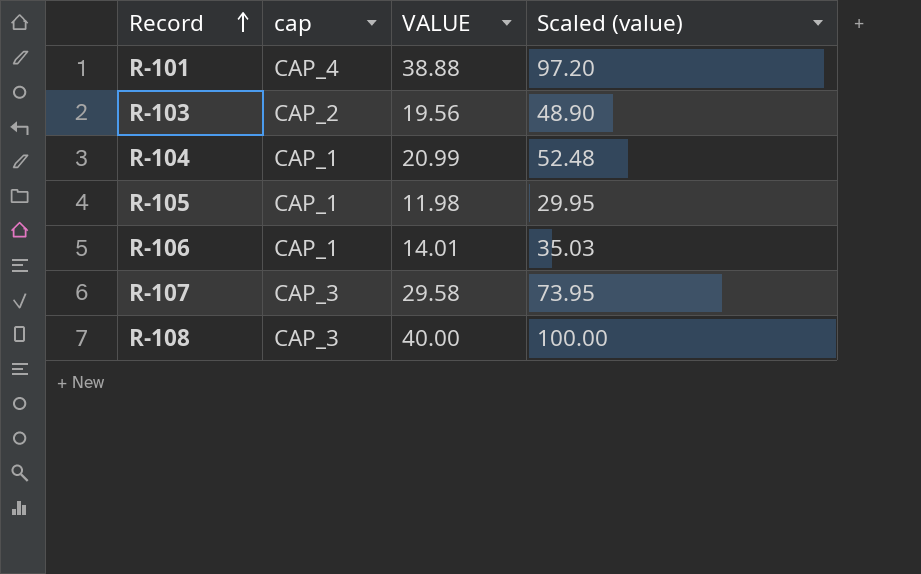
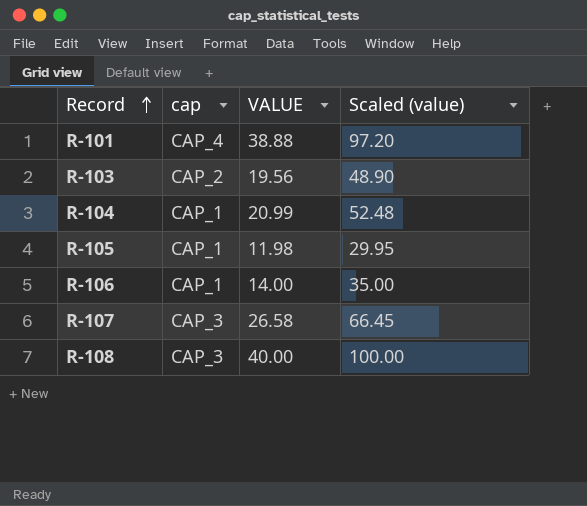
R-106 | VALUE: 14.01 -> 14.00
R-106 | Scaled (value): 35.03 -> 35.00
R-107 | VALUE: 29.58 -> 26.58
R-107 | Scaled (value): 73.95 -> 66.45

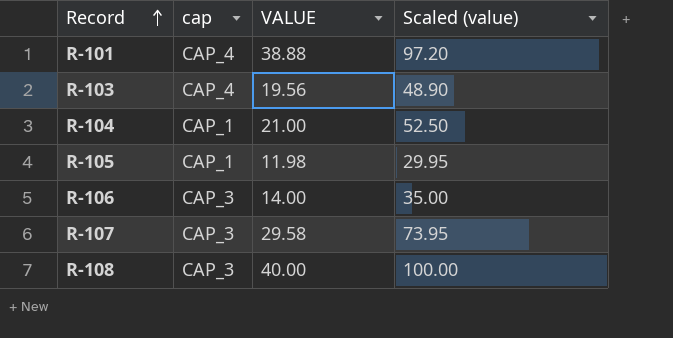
R-103 | cap: CAP_2 -> CAP_4
R-104 | VALUE: 20.99 -> 21.00
R-104 | Scaled (value): 52.48 -> 52.50
R-106 | cap: CAP_1 -> CAP_3
R-107 | VALUE: 26.58 -> 29.58
R-107 | Scaled (value): 66.45 -> 73.95

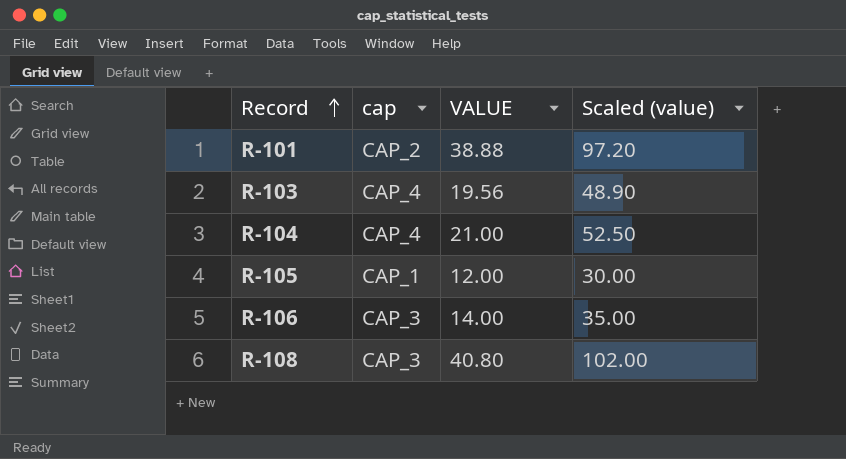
row R-107: CAP_3 | 29.58 | 73.95 -> none
R-101 | cap: CAP_4 -> CAP_2
R-104 | cap: CAP_1 -> CAP_4
R-105 | VALUE: 11.98 -> 12.00
R-105 | Scaled (value): 29.95 -> 30.00
R-108 | VALUE: 40.00 -> 40.80
R-108 | Scaled (value): 100.00 -> 102.00

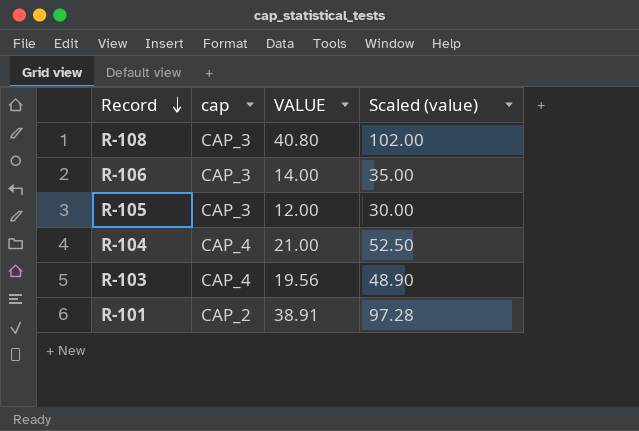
row order: Record ascending -> Record descending
R-105 | cap: CAP_1 -> CAP_3
R-101 | VALUE: 38.88 -> 38.91
R-101 | Scaled (value): 97.20 -> 97.28

